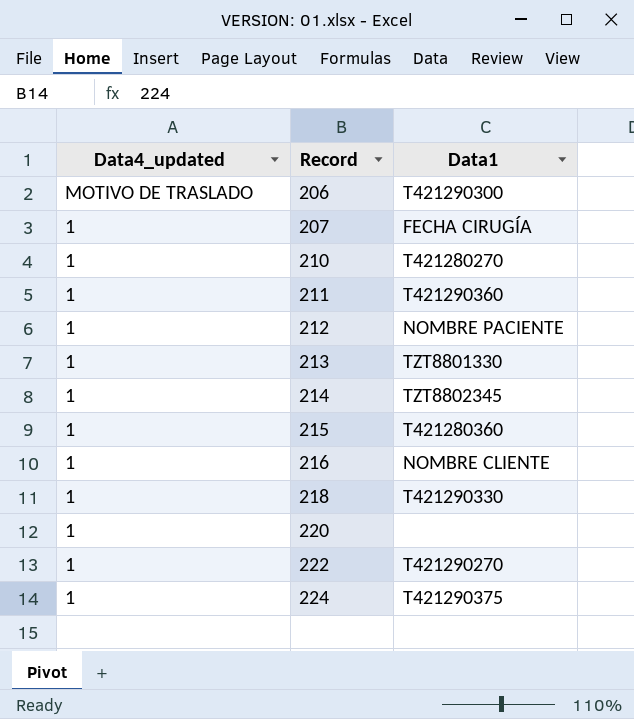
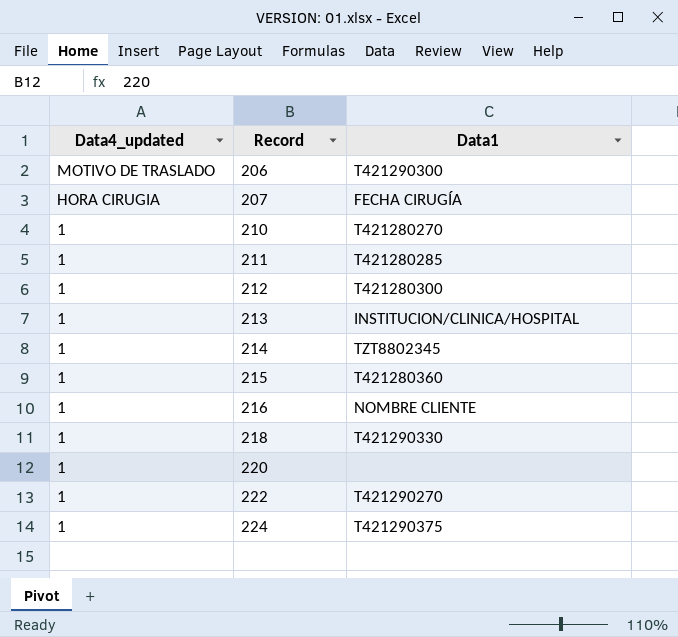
207 | Data4_updated: 1 -> HORA CIRUGIA
211 | Data1: T421290360 -> T421280285
212 | Data1: NOMBRE PACIENTE -> T421280300
213 | Data1: TZT8801330 -> INSTITUCION/CLINICA/HOSPITAL

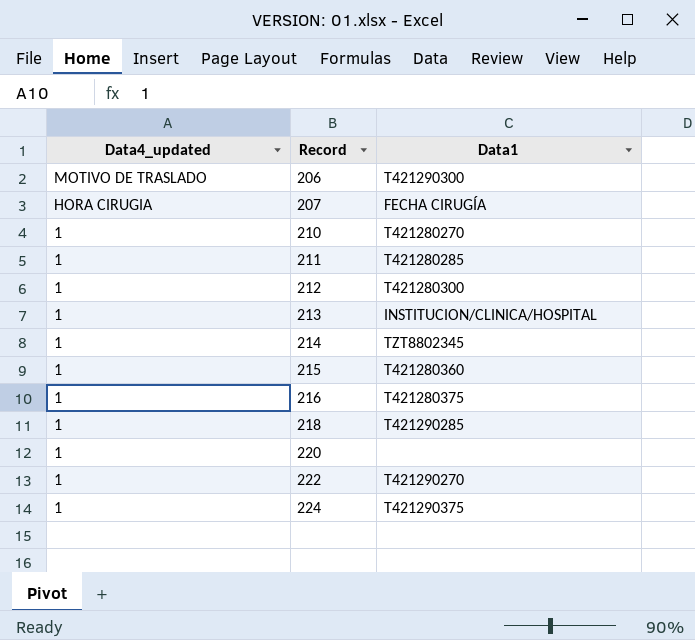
216 | Data1: NOMBRE CLIENTE -> T421280375
218 | Data1: T421290330 -> T421290285

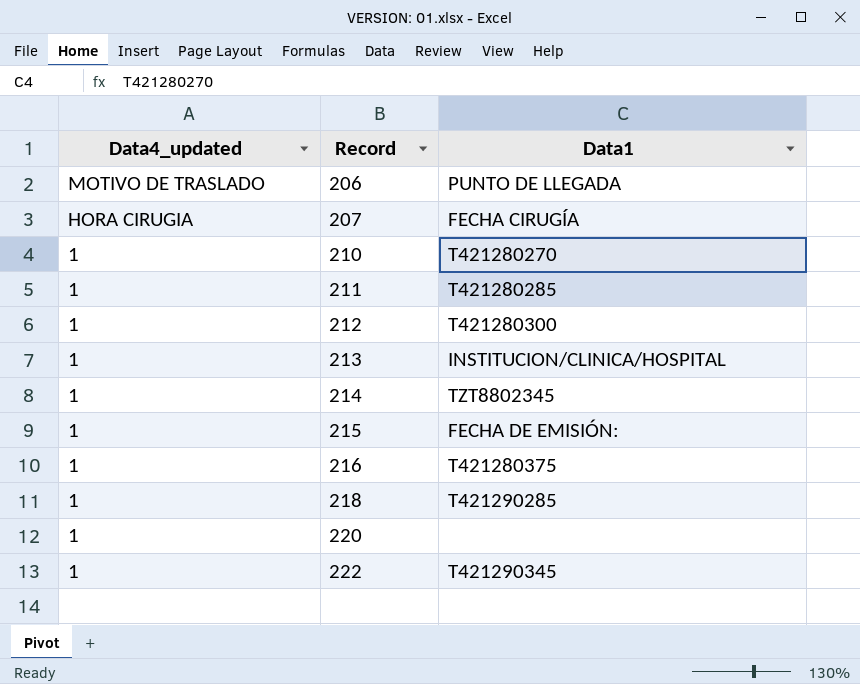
row 224: 1 | T421290375 -> none
206 | Data1: T421290300 -> PUNTO DE LLEGADA
215 | Data1: T421280360 -> FECHA DE EMISIÓN:
222 | Data1: T421290270 -> T421290345

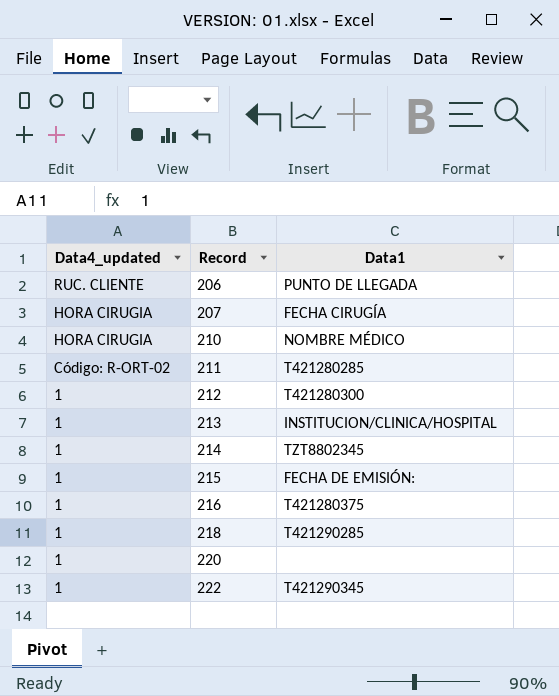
206 | Data4_updated: MOTIVO DE TRASLADO -> RUC. CLIENTE
210 | Data4_updated: 1 -> HORA CIRUGIA
210 | Data1: T421280270 -> NOMBRE MÉDICO
211 | Data4_updated: 1 -> Código: R-ORT-02

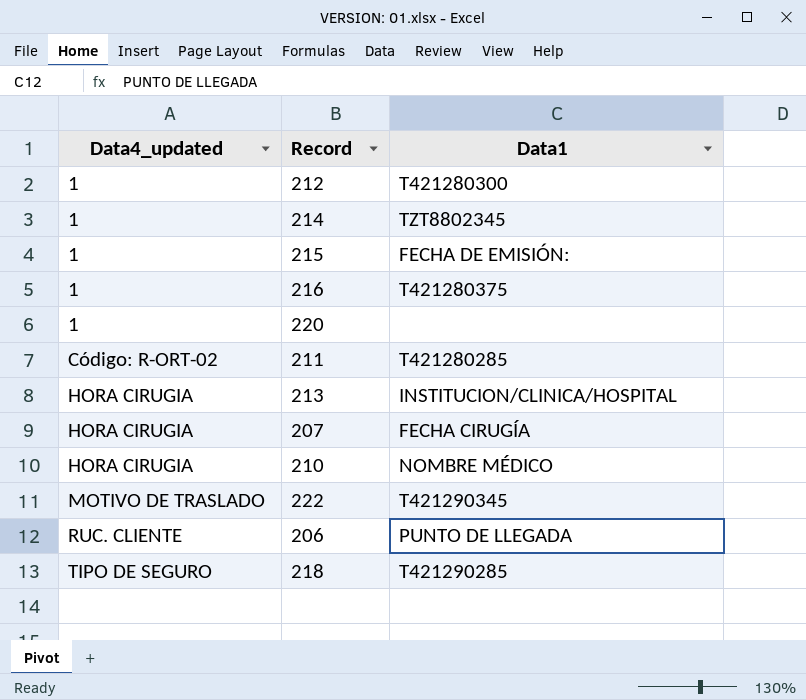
row order: Data4_updated descending -> Data4_updated ascending
213 | Data4_updated: 1 -> HORA CIRUGIA
222 | Data4_updated: 1 -> MOTIVO DE TRASLADO
218 | Data4_updated: 1 -> TIPO DE SEGURO

